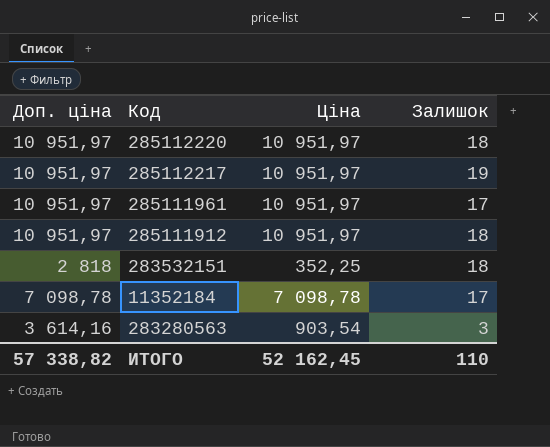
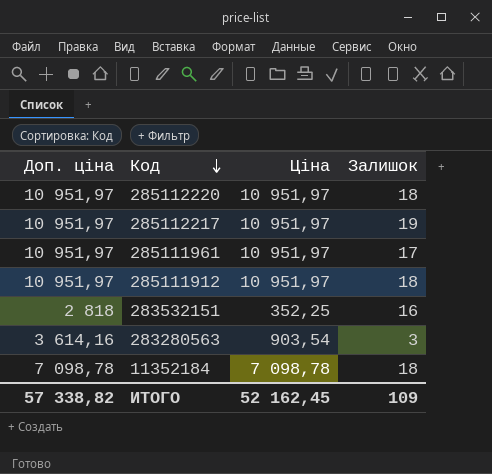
row order: none -> Код descending
283532151 | Залишок: 18 -> 16
11352184 | Залишок: 17 -> 18
ИТОГО | Залишок: 110 -> 109

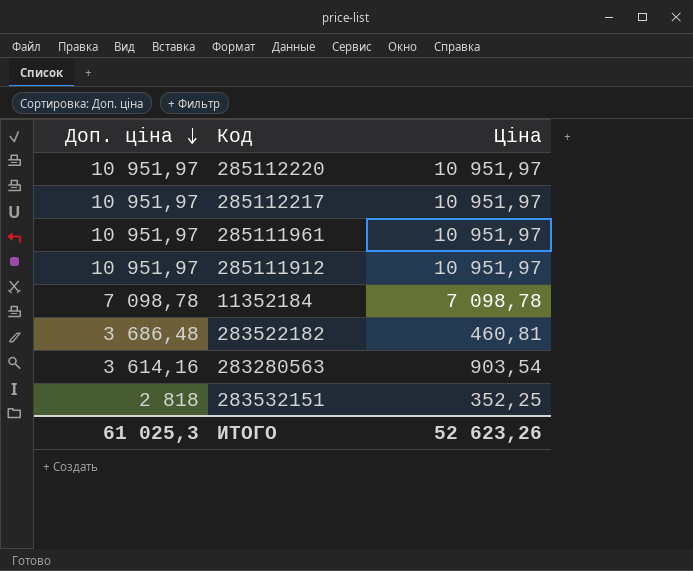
row order: Код descending -> Доп. ціна descending
column Залишок | position: 4 -> none
row 283522182: none -> 3 686,48 | 460,81
ИТОГО | Доп. ціна: 57 338,82 -> 61 025,3
ИТОГО | Ціна: 52 162,45 -> 52 623,26

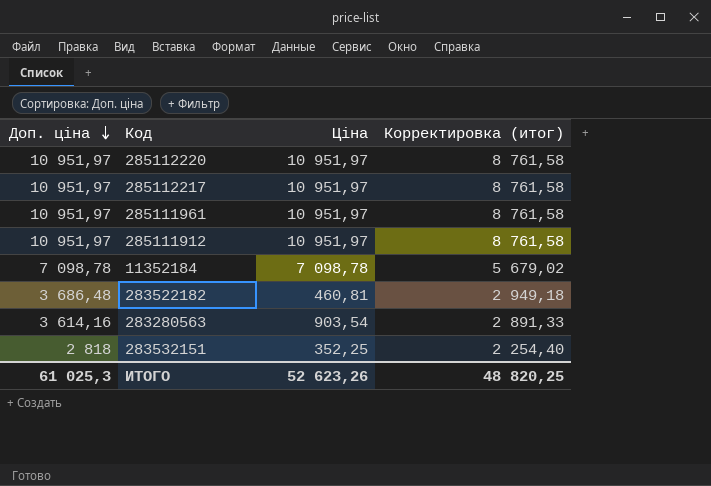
column Корректировка (итог) | formula: none -> [Доп. ціна] * 0,8

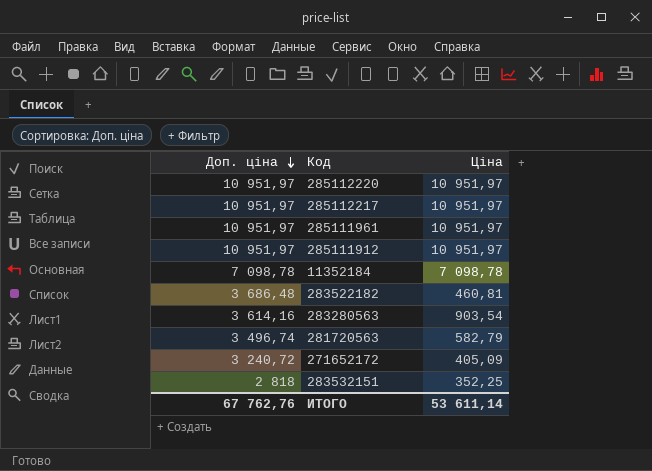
column Корректировка (итог) | formula: [Доп. ціна] * 0,8 -> none
row 281720563: none -> 3 496,74 | 582,79
row 271652172: none -> 3 240,72 | 405,09
ИТОГО | Доп. ціна: 61 025,3 -> 67 762,76
ИТОГО | Ціна: 52 623,26 -> 53 611,14

